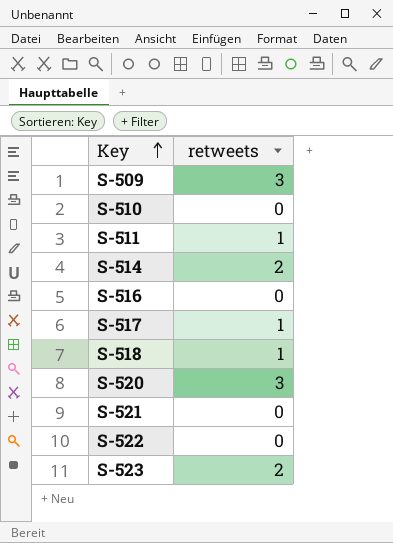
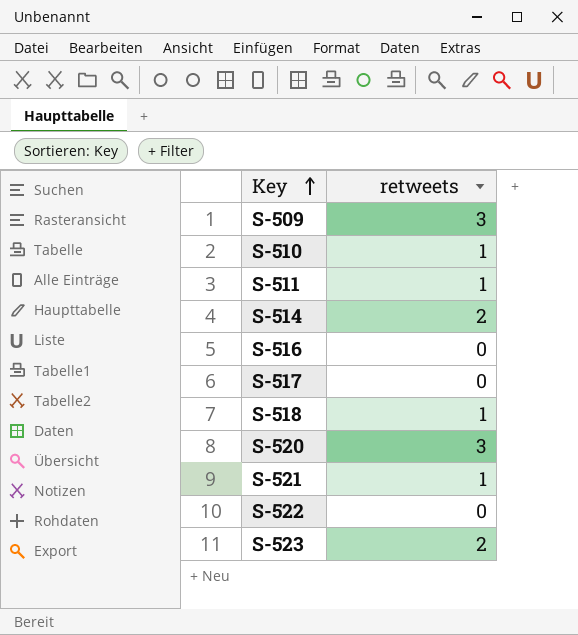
S-510 | retweets: 0 -> 1
S-517 | retweets: 1 -> 0
S-521 | retweets: 0 -> 1

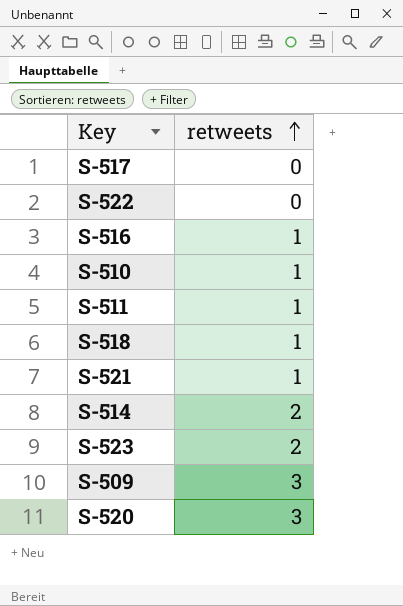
row order: Key ascending -> retweets ascending
S-516 | retweets: 0 -> 1

